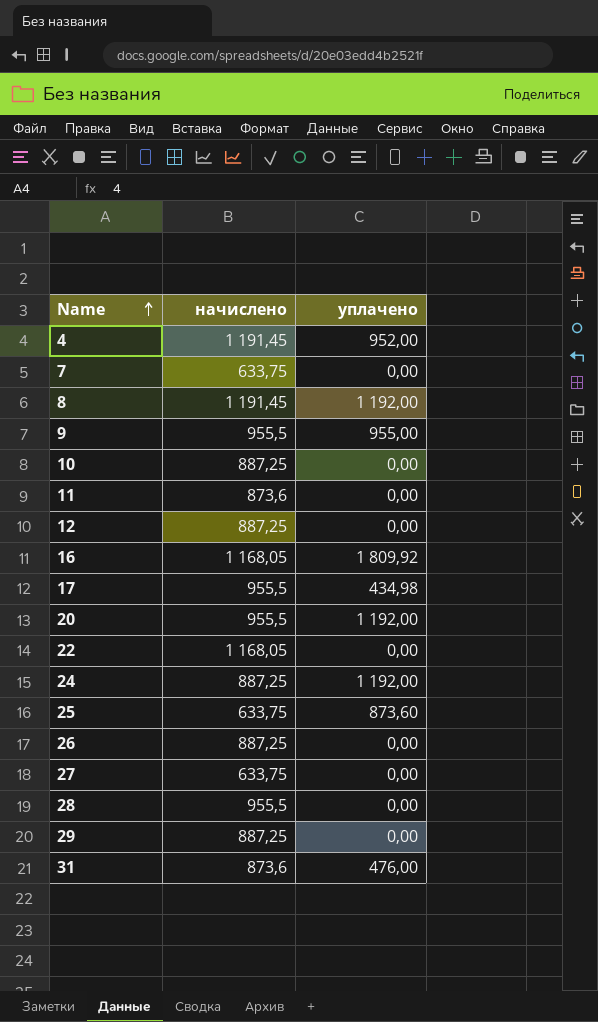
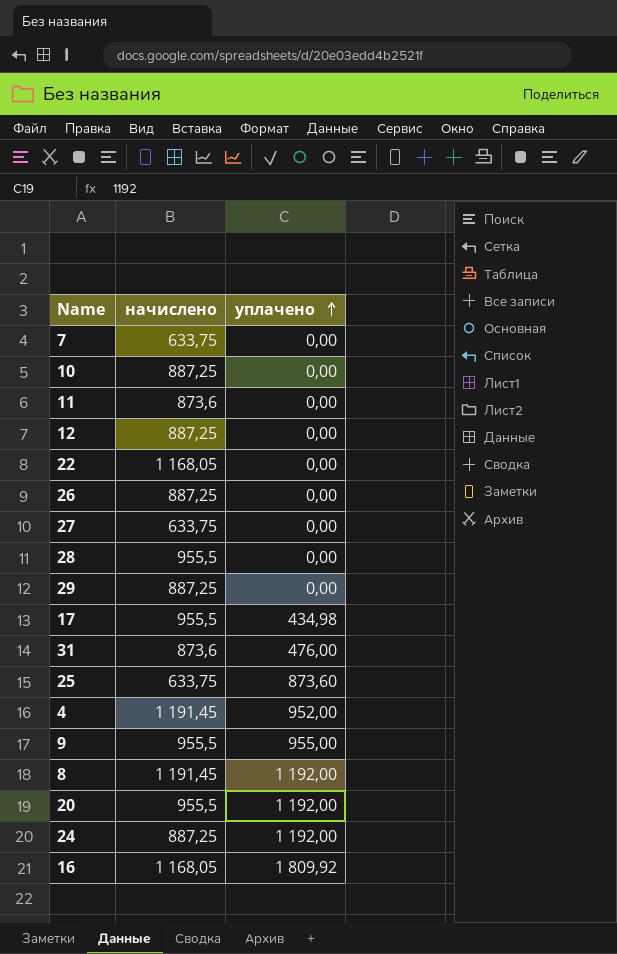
row order: Name ascending -> уплачено ascending

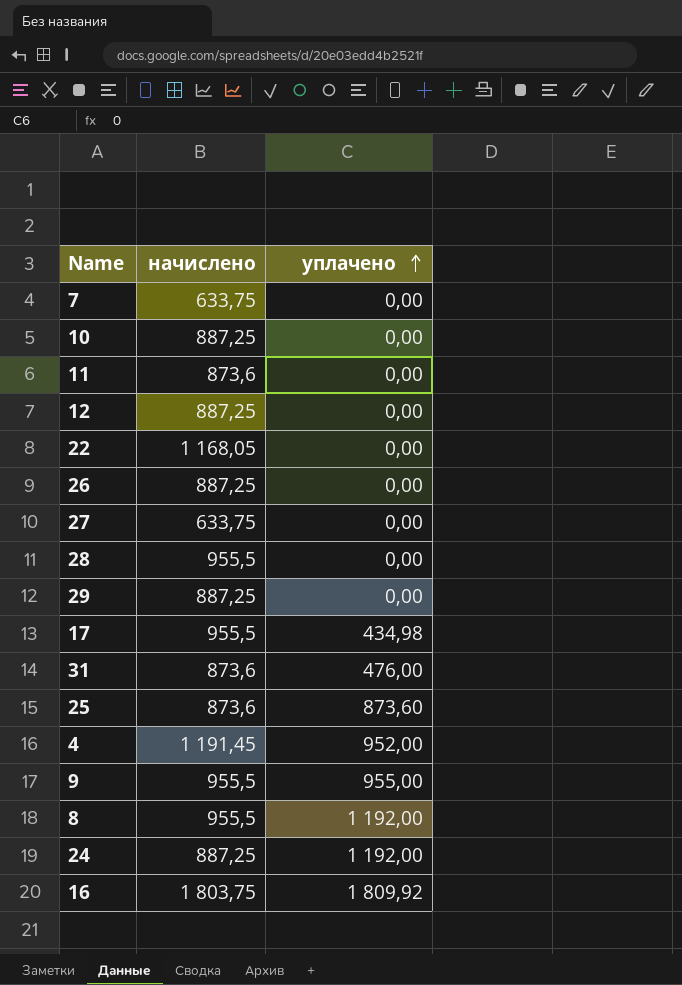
row 20: 955,5 | 1 192,00 -> none
25 | начислено: 633,75 -> 873,6
8 | начислено: 1 191,45 -> 955,5
16 | начислено: 1 168,05 -> 1 803,75

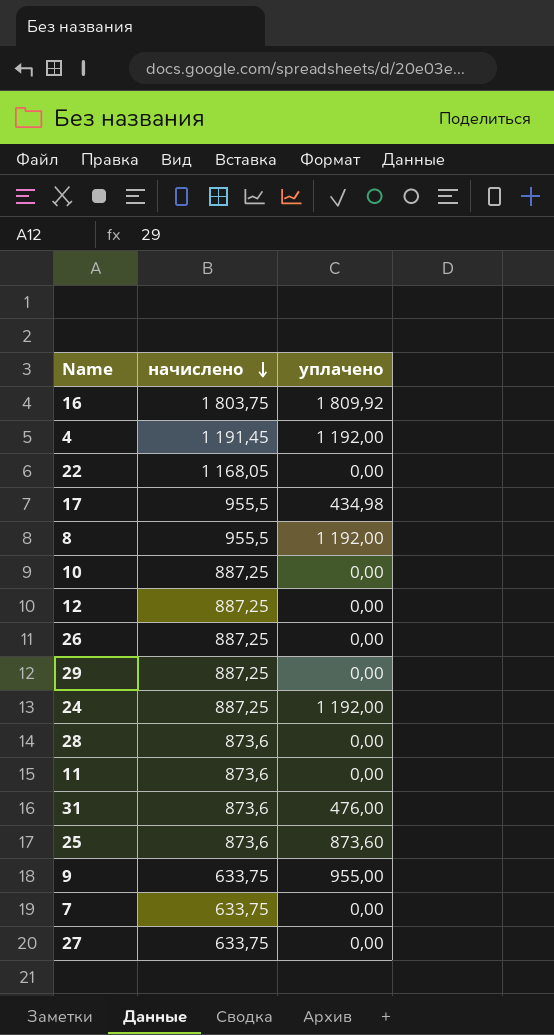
row order: уплачено ascending -> начислено descending
4 | уплачено: 952,00 -> 1 192,00
28 | начислено: 955,5 -> 873,6
9 | начислено: 955,5 -> 633,75

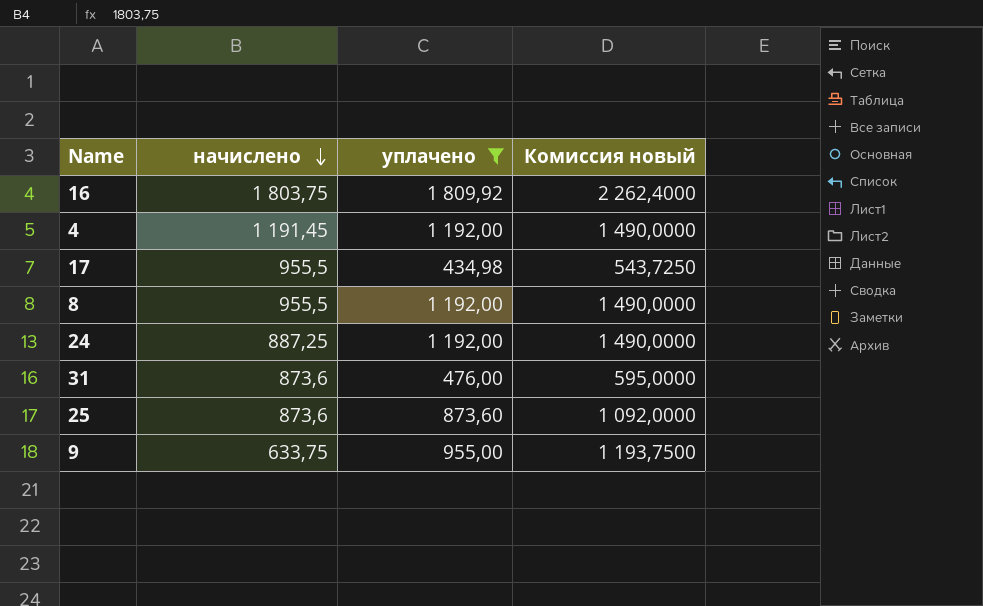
filter: none -> уплачено != 0,00
column Комиссия новый | formula: none -> [уплачено] * 1,25

